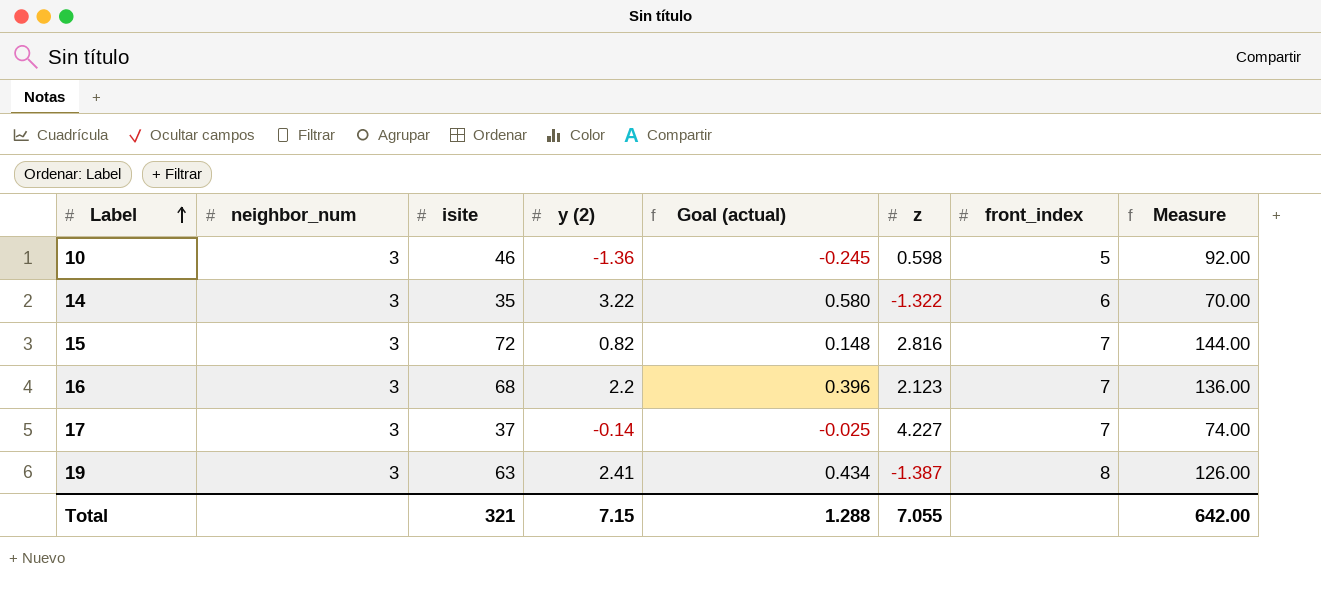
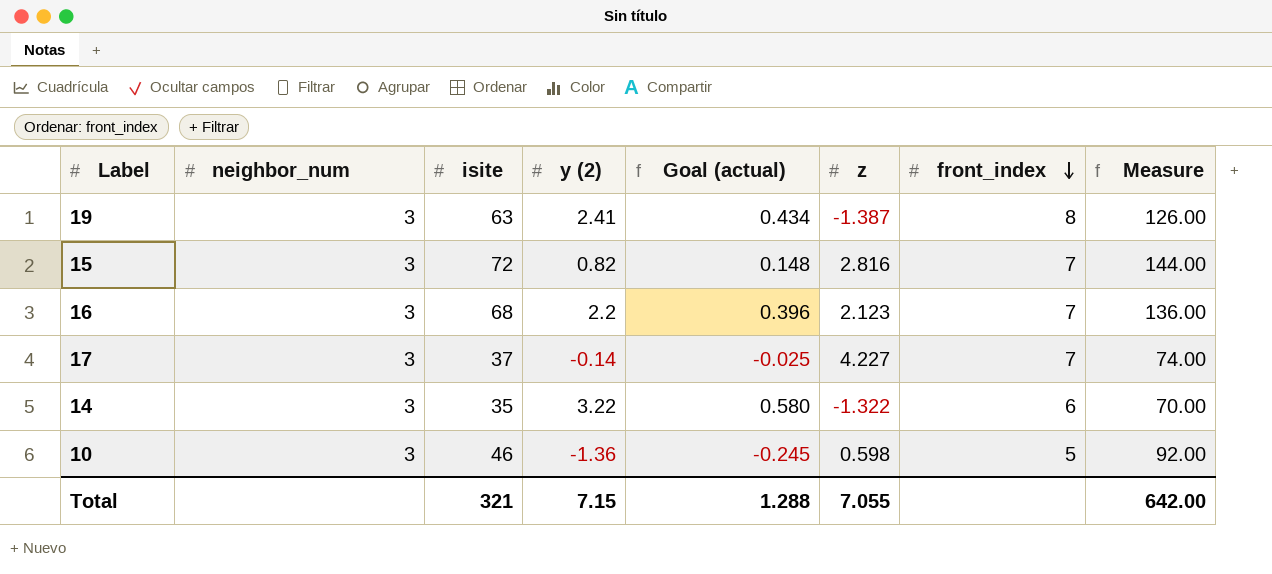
row order: Label ascending -> front_index descending

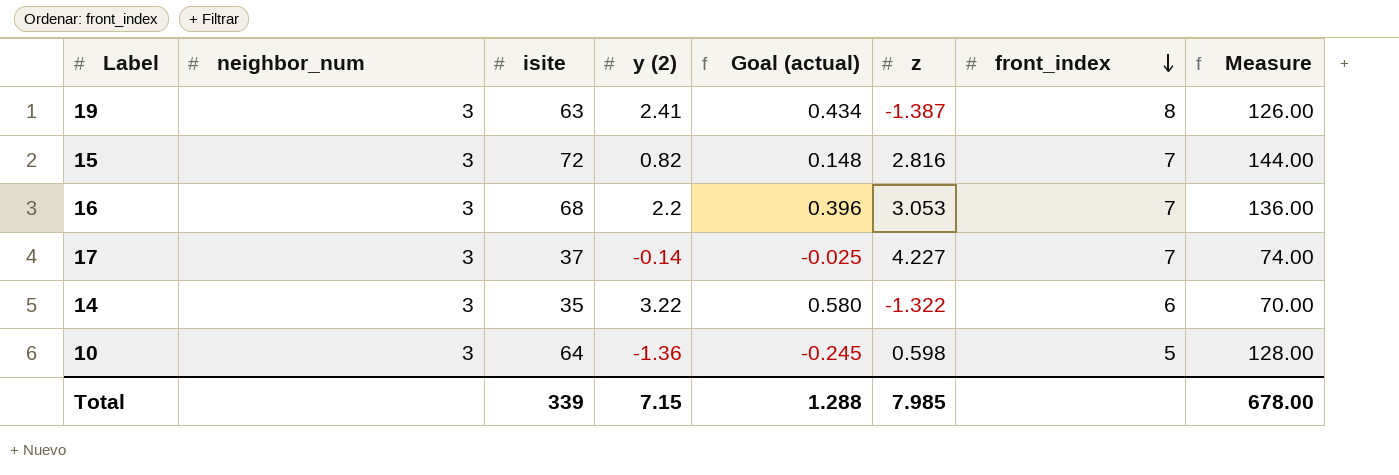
16 | z: 2.123 -> 3.053
10 | isite: 46 -> 64
10 | Measure: 92.00 -> 128.00
Total | isite: 321 -> 339
Total | z: 7.055 -> 7.985
Total | Measure: 642.00 -> 678.00

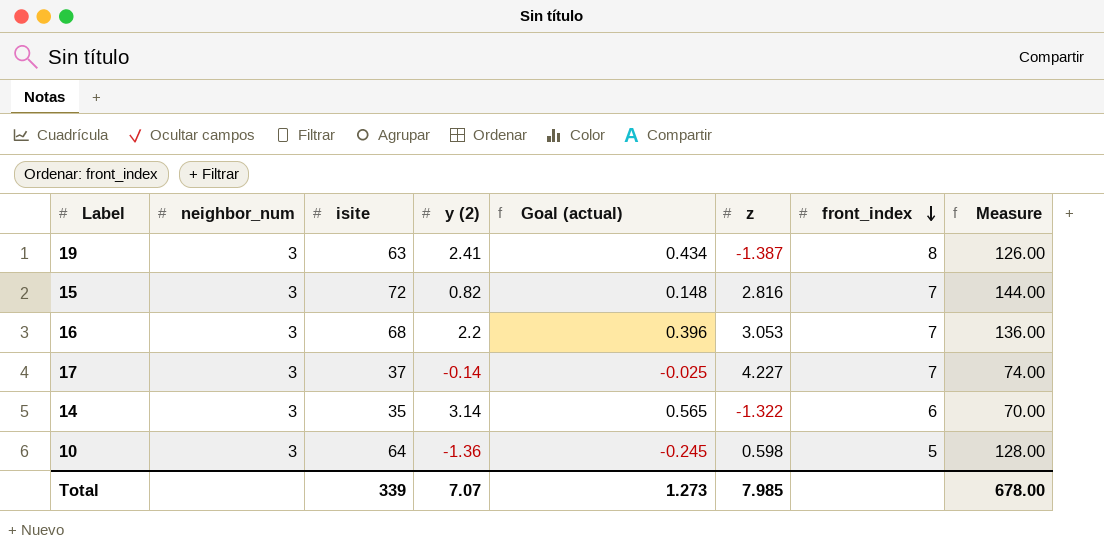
14 | y (2): 3.22 -> 3.14
14 | Goal (actual): 0.580 -> 0.565
Total | y (2): 7.15 -> 7.07
Total | Goal (actual): 1.288 -> 1.273

